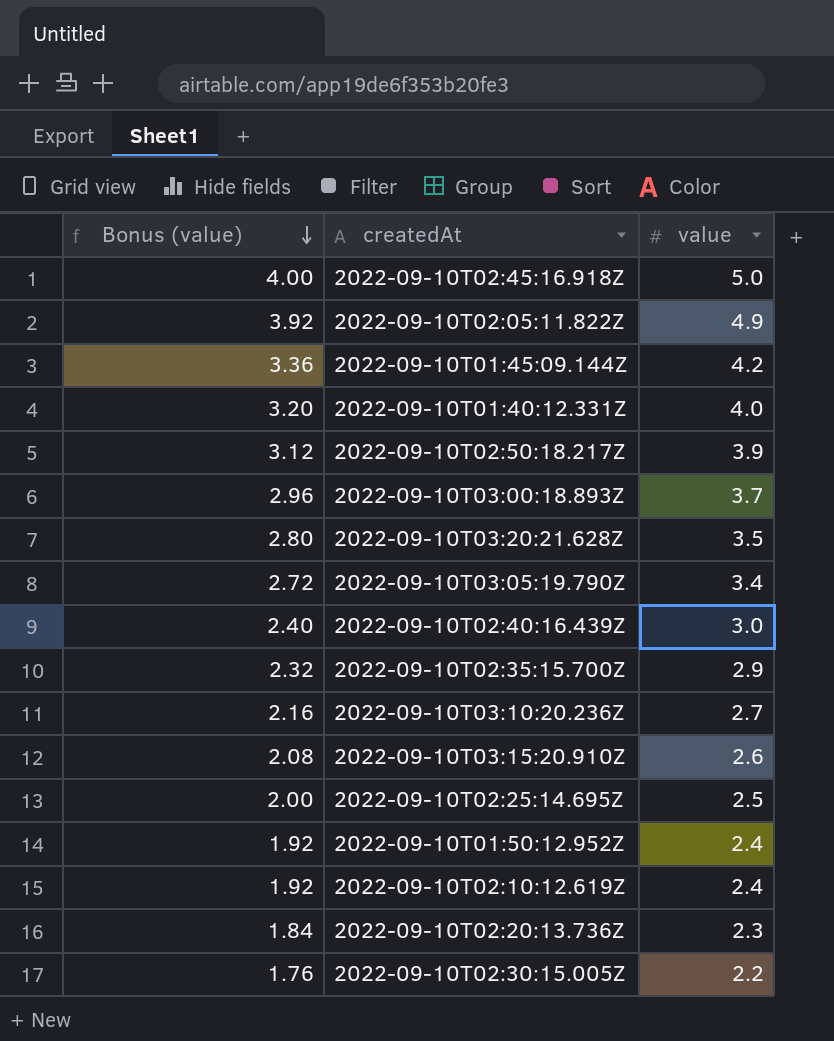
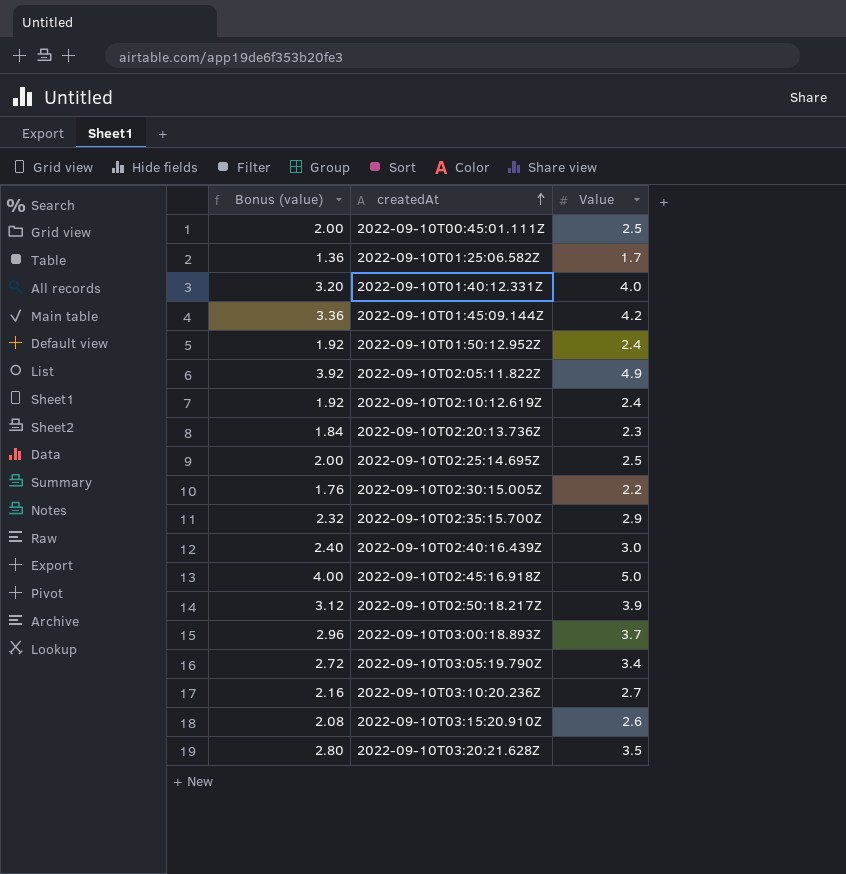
row order: Bonus (value) descending -> createdAt ascending
column name: value -> Value
row 2022-09-10T00:45:01.111Z: none -> 2.00 | 2.5
row 2022-09-10T01:25:06.582Z: none -> 1.36 | 1.7

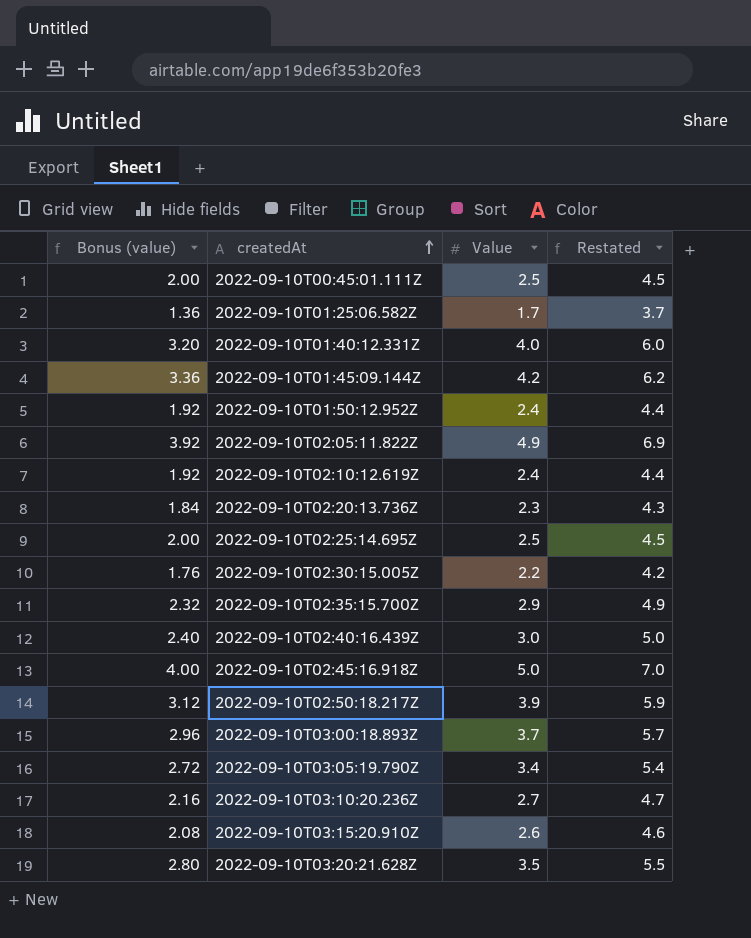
column Restated | formula: none -> [Value] + 2

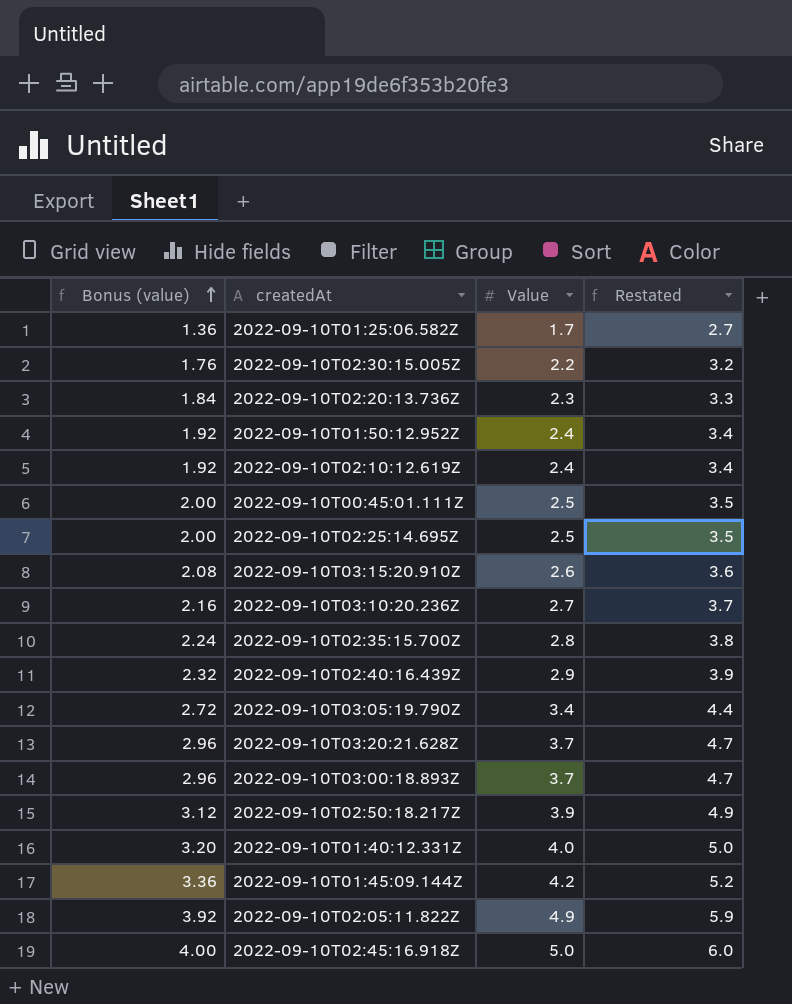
row order: createdAt ascending -> Bonus (value) ascending
column Restated | formula: [Value] + 2 -> [Value] + 1
2022-09-10T02:35:15.700Z | Bonus (value): 2.32 -> 2.24
2022-09-10T02:35:15.700Z | Value: 2.9 -> 2.8
2022-09-10T02:40:16.439Z | Bonus (value): 2.40 -> 2.32
2022-09-10T02:40:16.439Z | Value: 3.0 -> 2.9
2022-09-10T03:20:21.628Z | Bonus (value): 2.80 -> 2.96
2022-09-10T03:20:21.628Z | Value: 3.5 -> 3.7

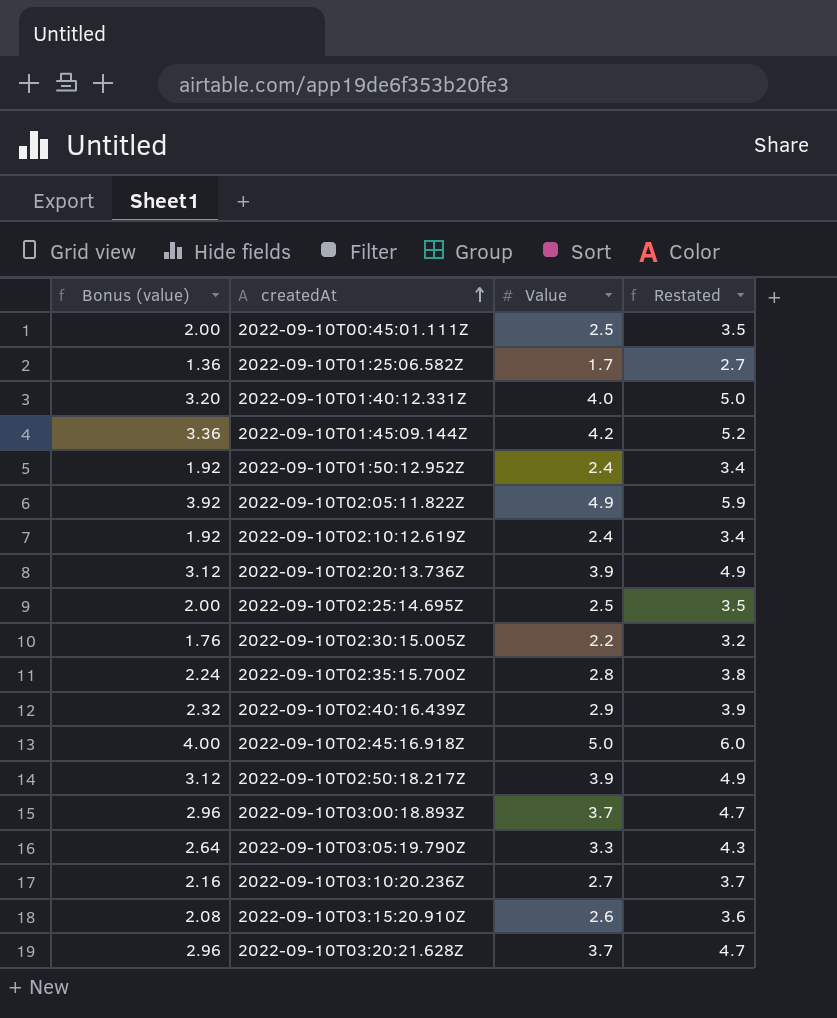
row order: Bonus (value) ascending -> createdAt ascending
2022-09-10T02:20:13.736Z | Bonus (value): 1.84 -> 3.12
2022-09-10T02:20:13.736Z | Value: 2.3 -> 3.9
2022-09-10T02:20:13.736Z | Restated: 3.3 -> 4.9
2022-09-10T03:05:19.790Z | Bonus (value): 2.72 -> 2.64
2022-09-10T03:05:19.790Z | Value: 3.4 -> 3.3
2022-09-10T03:05:19.790Z | Restated: 4.4 -> 4.3

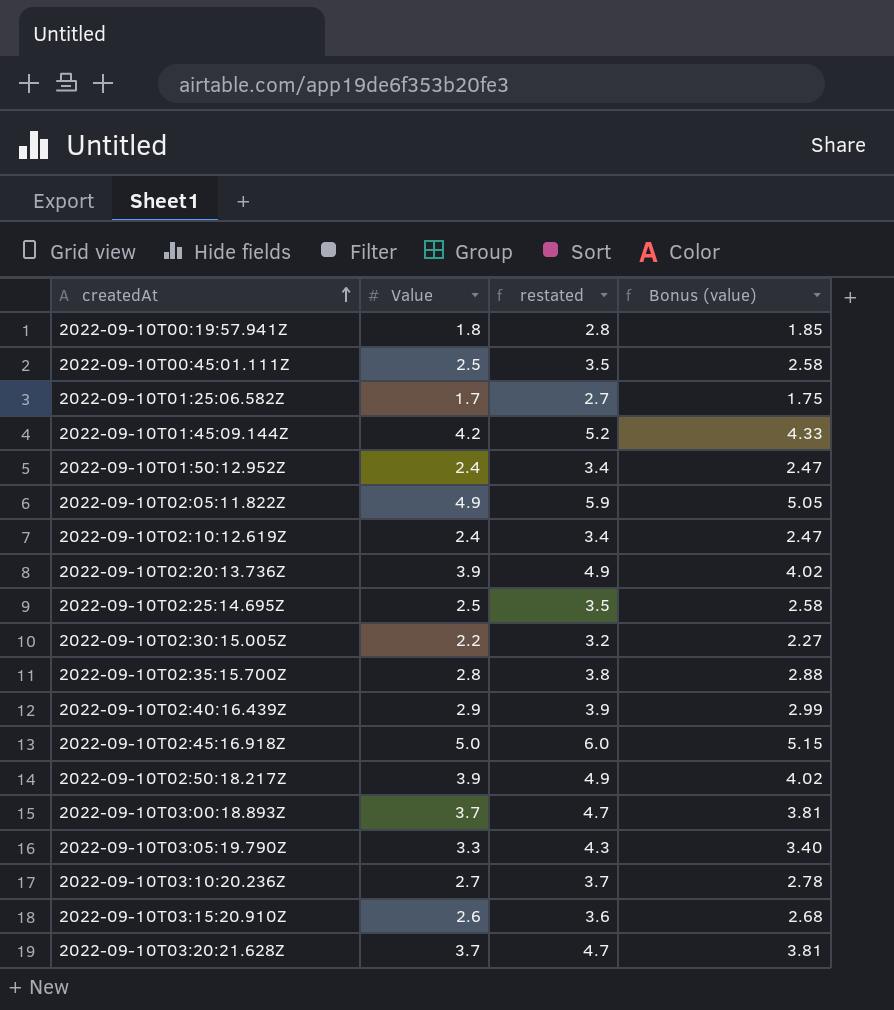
column name: Restated -> restated
column Bonus (value) | formula: [Value] * 0.8 -> [Value] * 1.03
column Bonus (value) | position: 1 -> 4
row 2022-09-10T01:40:12.331Z: 3.20 | 4.0 | 5.0 -> none
row 2022-09-10T00:19:57.941Z: none -> 1.8 | 2.8 | 1.85

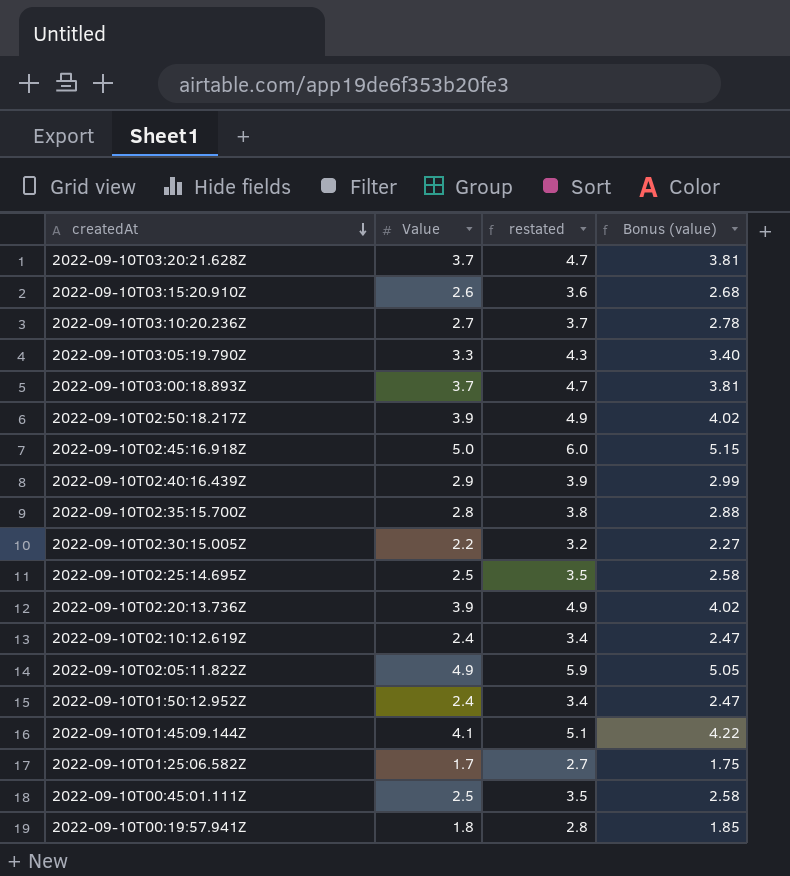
row order: createdAt ascending -> createdAt descending
2022-09-10T01:45:09.144Z | Value: 4.2 -> 4.1
2022-09-10T01:45:09.144Z | restated: 5.2 -> 5.1
2022-09-10T01:45:09.144Z | Bonus (value): 4.33 -> 4.22

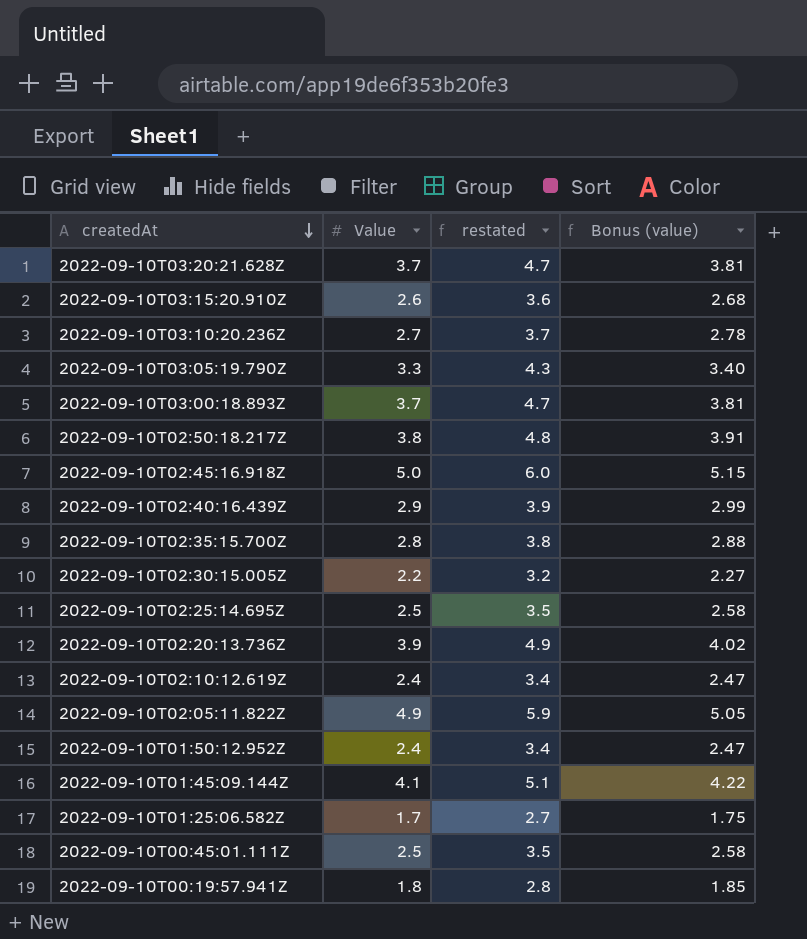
2022-09-10T02:50:18.217Z | Value: 3.9 -> 3.8
2022-09-10T02:50:18.217Z | restated: 4.9 -> 4.8
2022-09-10T02:50:18.217Z | Bonus (value): 4.02 -> 3.91

